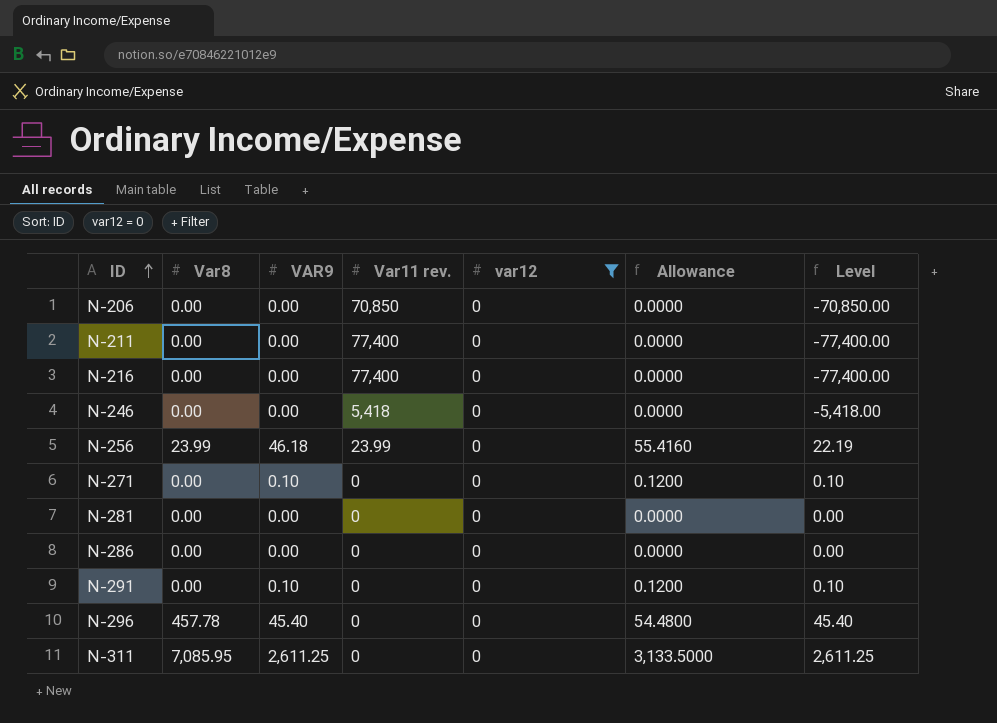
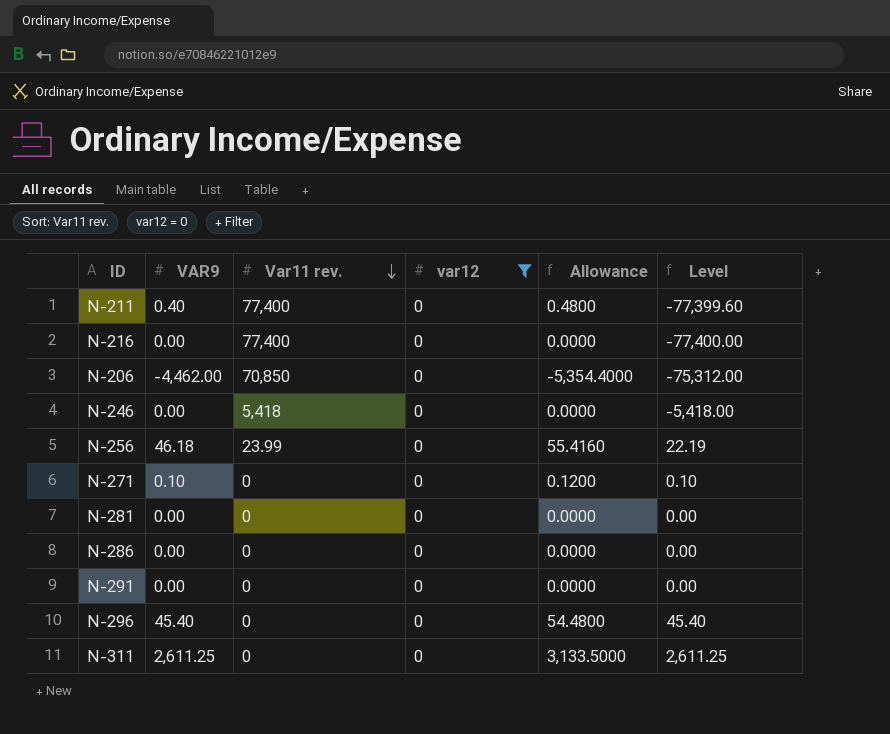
row order: ID ascending -> Var11 rev. descending
column Var8 | position: 2 -> none
N-211 | VAR9: 0.00 -> 0.40
N-211 | Allowance: 0.0000 -> 0.4800
N-211 | Level: -77,400.00 -> -77,399.60
N-206 | VAR9: 0.00 -> -4,462.00
N-206 | Allowance: 0.0000 -> -5,354.4000
N-206 | Level: -70,850.00 -> -75,312.00
N-291 | VAR9: 0.10 -> 0.00
N-291 | Allowance: 0.1200 -> 0.0000
N-291 | Level: 0.10 -> 0.00

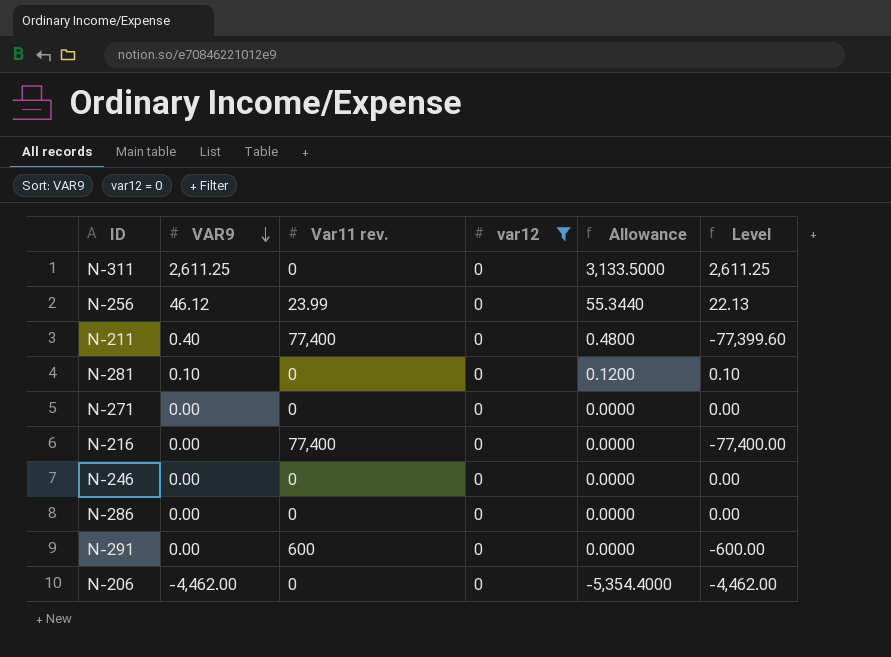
row order: Var11 rev. descending -> VAR9 descending
row N-296: 45.40 | 0 | 0 | 54.4800 | 45.40 -> none
N-256 | VAR9: 46.18 -> 46.12
N-256 | Allowance: 55.4160 -> 55.3440
N-256 | Level: 22.19 -> 22.13
N-281 | VAR9: 0.00 -> 0.10
N-281 | Allowance: 0.0000 -> 0.1200
N-281 | Level: 0.00 -> 0.10
N-271 | VAR9: 0.10 -> 0.00
N-271 | Allowance: 0.1200 -> 0.0000
N-271 | Level: 0.10 -> 0.00
N-246 | Var11 rev.: 5,418 -> 0
N-246 | Level: -5,418.00 -> 0.00
N-291 | Var11 rev.: 0 -> 600
N-291 | Level: 0.00 -> -600.00
N-206 | Var11 rev.: 70,850 -> 0
N-206 | Level: -75,312.00 -> -4,462.00

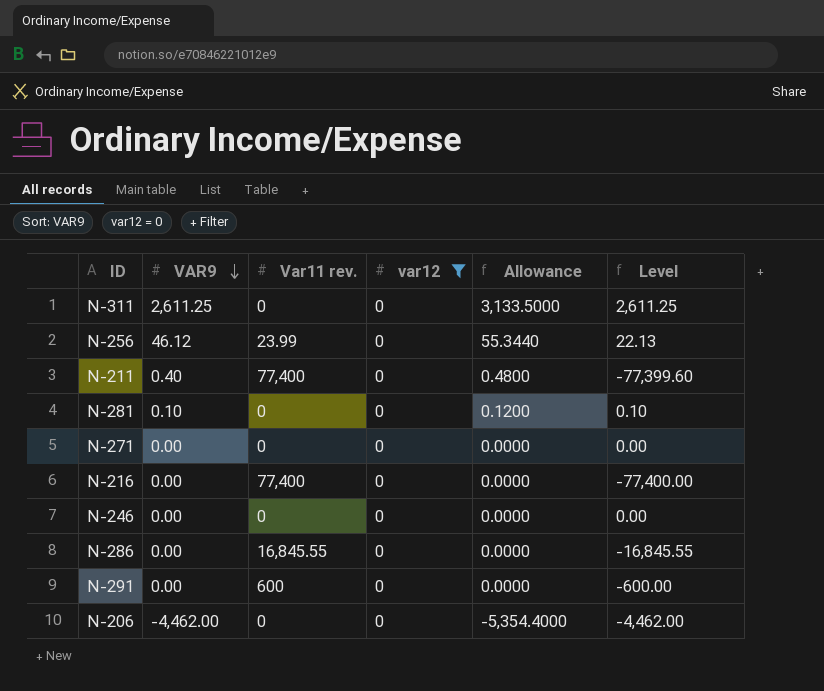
N-286 | Var11 rev.: 0 -> 16,845.55
N-286 | Level: 0.00 -> -16,845.55

